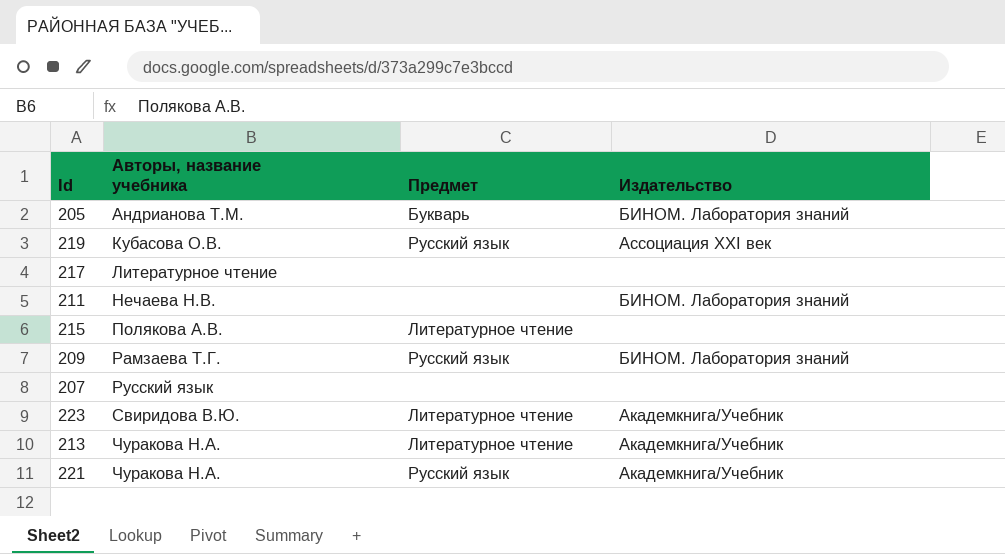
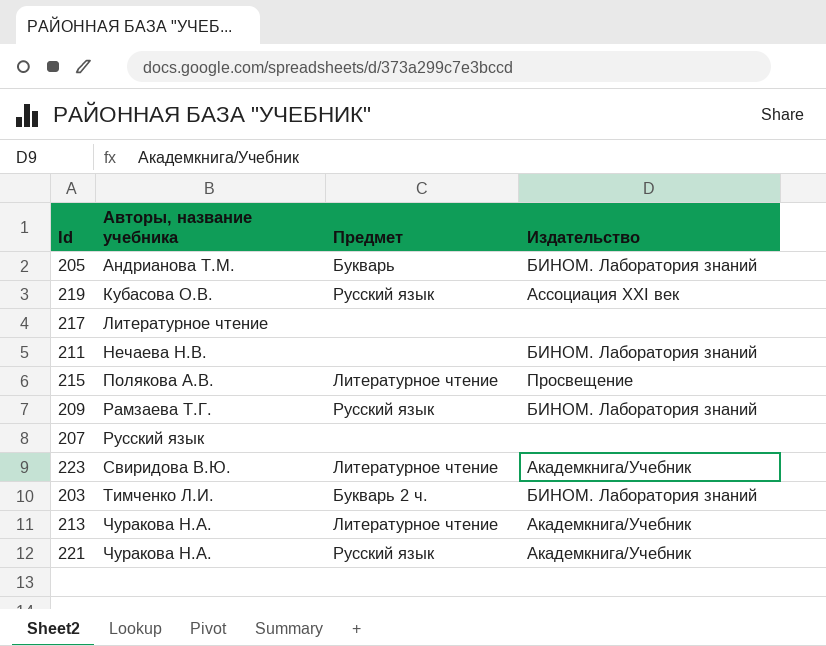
215 | Издательство: none -> Просвещение
row 203: none -> Тимченко Л.И. | Букварь 2 ч. | БИНОМ. Лаборатория знаний

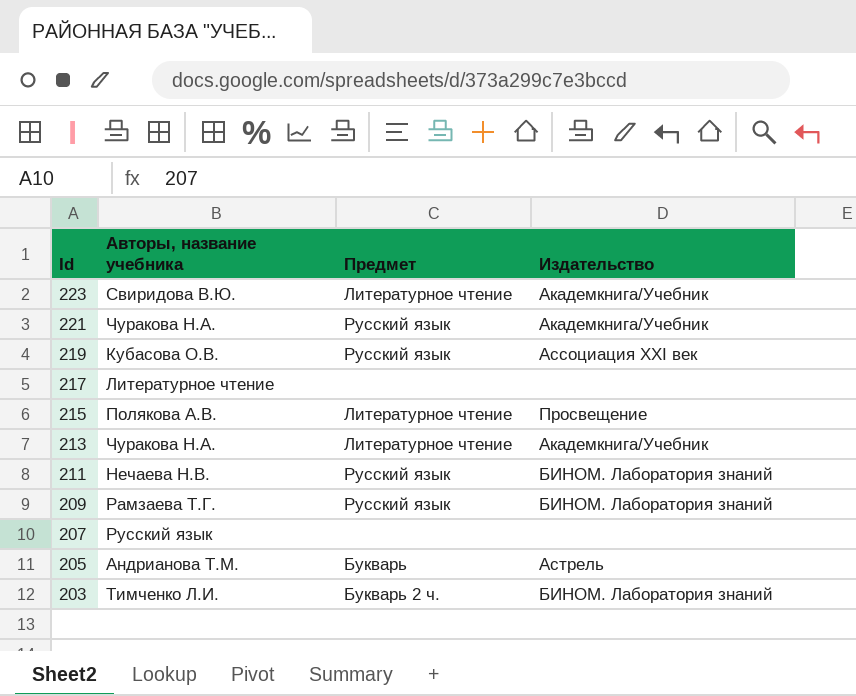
row order: Авторы, название учебника ascending -> Id descending
211 | Предмет: none -> Русский язык
205 | Издательство: БИНОМ. Лаборатория знаний -> Астрель

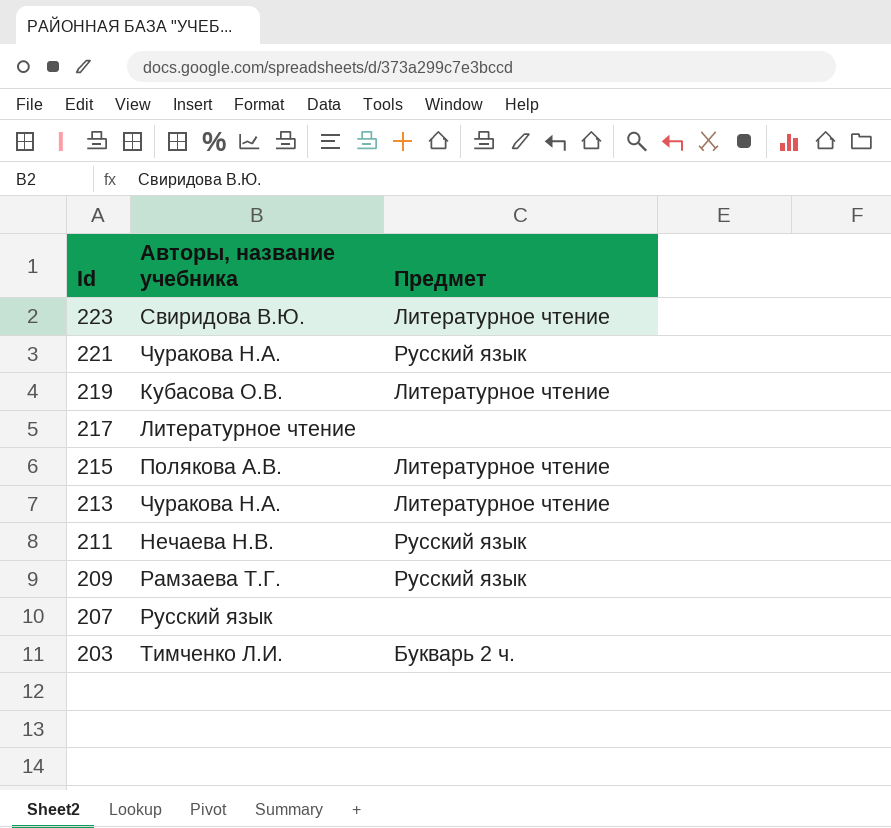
column Издательство | position: 4 -> none
row 205: Андрианова Т.М. | Букварь | Астрель -> none
219 | Предмет: Русский язык -> Литературное чтение

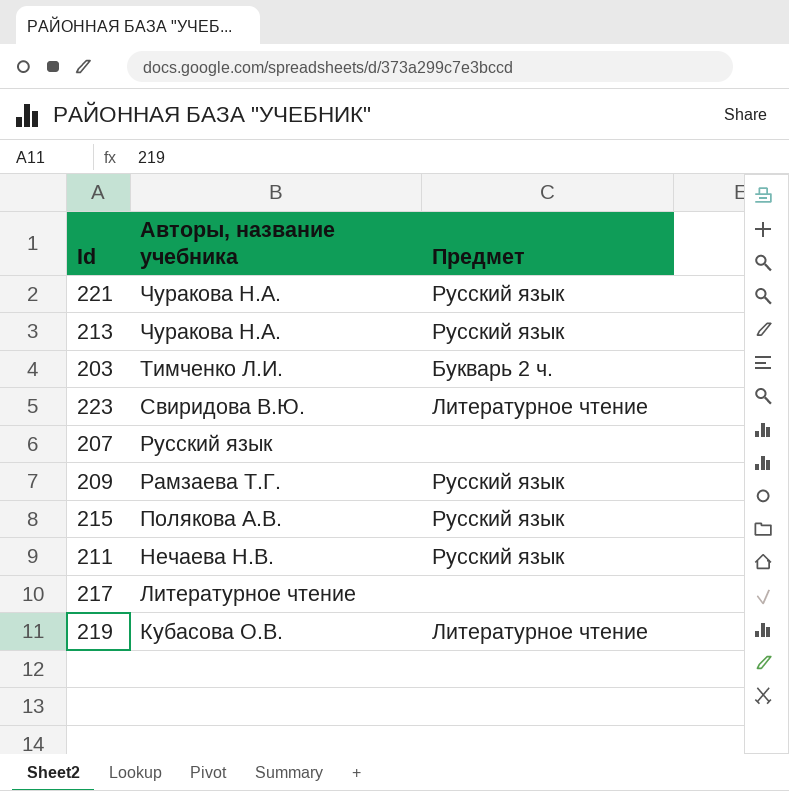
row order: Id descending -> Авторы, название учебника descending
213 | Предмет: Литературное чтение -> Русский язык
215 | Предмет: Литературное чтение -> Русский язык

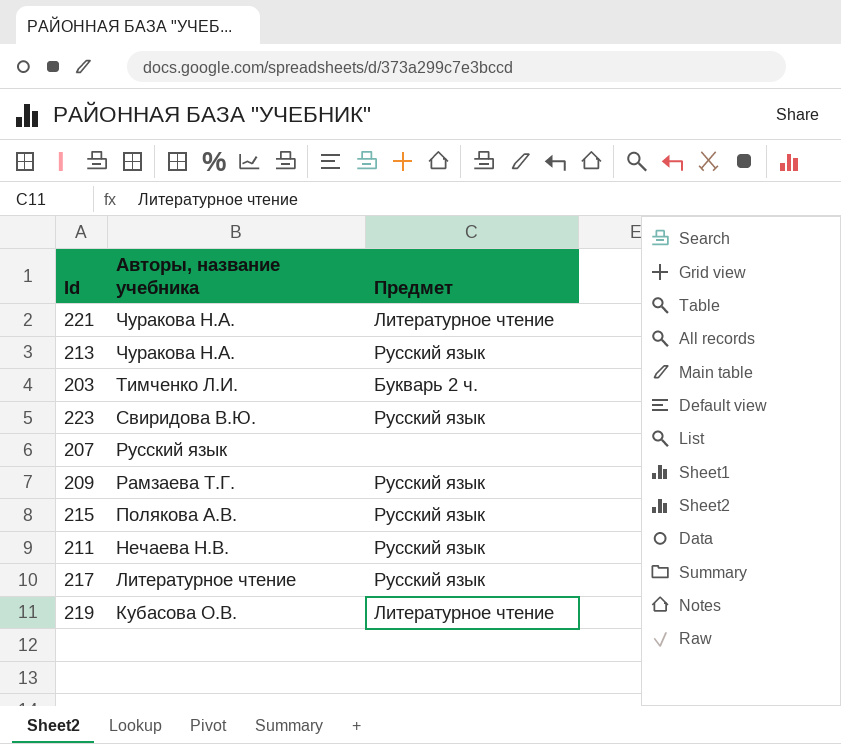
221 | Предмет: Русский язык -> Литературное чтение
223 | Предмет: Литературное чтение -> Русский язык
217 | Предмет: none -> Русский язык

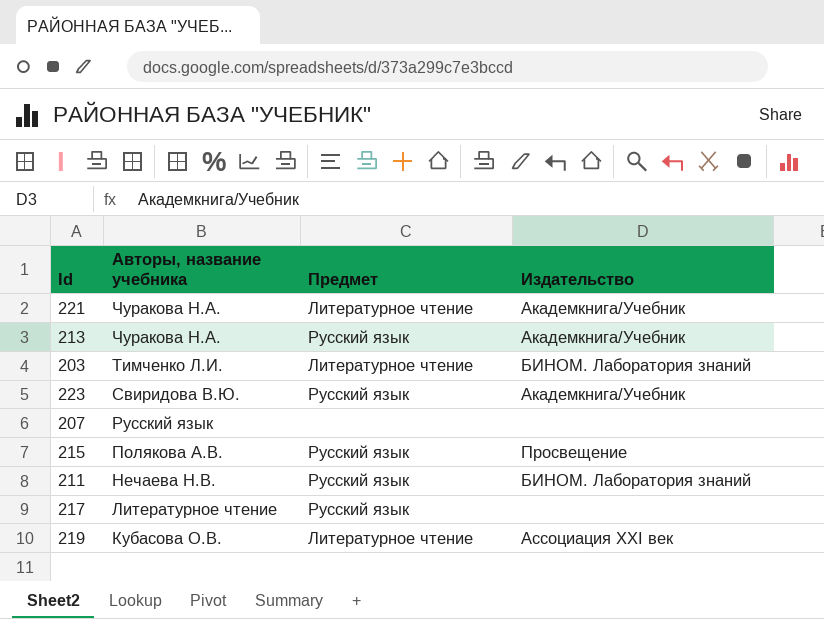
column Издательство | position: none -> 4
row 209: Рамзаева Т.Г. | Русский язык -> none
203 | Предмет: Букварь 2 ч. -> Литературное чтение

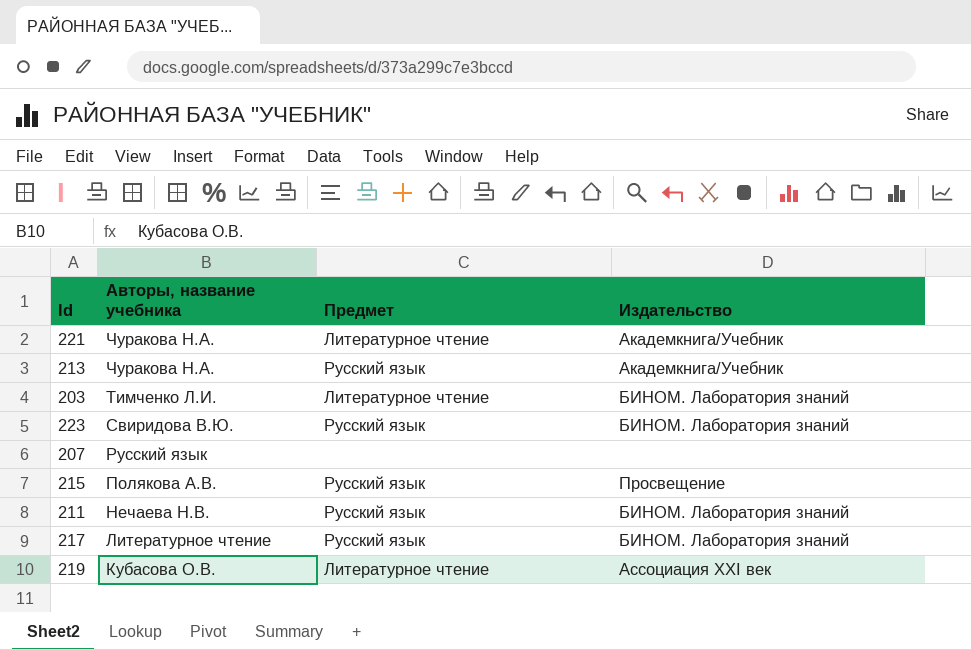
223 | Издательство: Академкнига/Учебник -> БИНОМ. Лаборатория знаний
217 | Издательство: none -> БИНОМ. Лаборатория знаний

